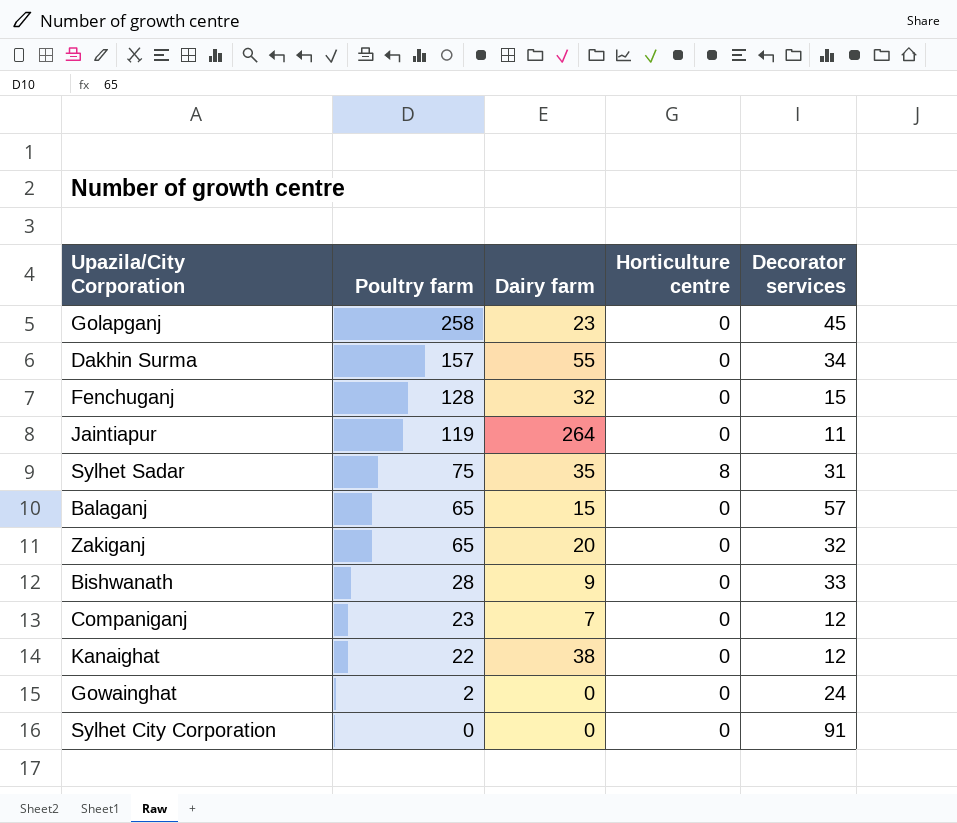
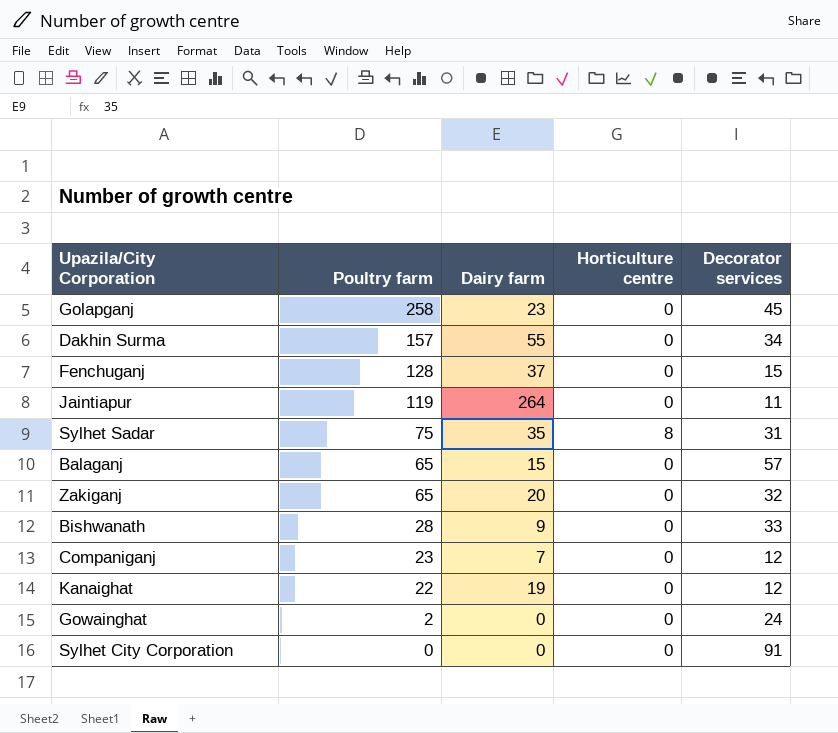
Fenchuganj | Dairy farm: 32 -> 37
Kanaighat | Dairy farm: 38 -> 19

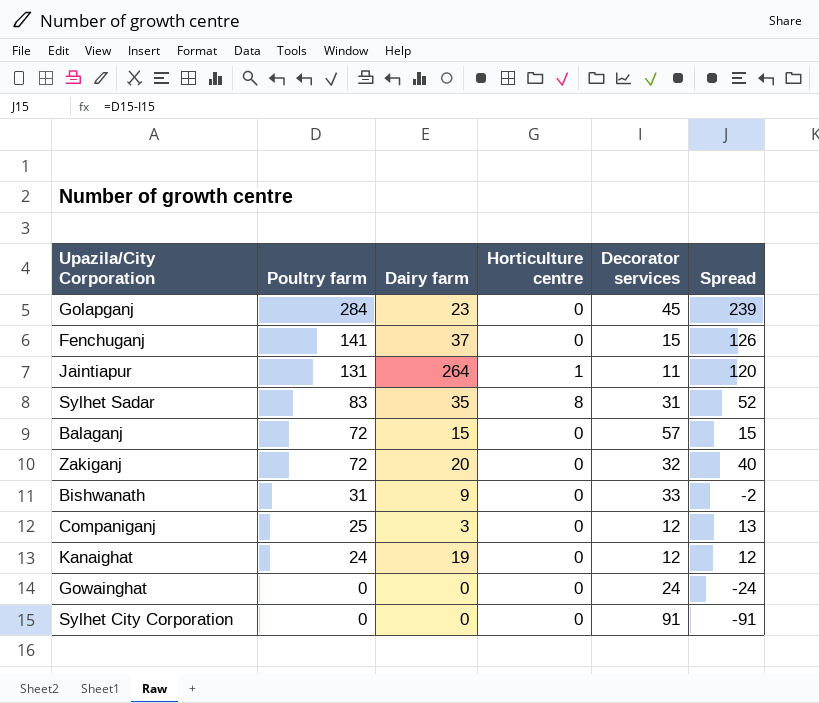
column Spread | formula: none -> [Poultry farm] - [Decorator services]
row Dakhin Surma: 157 | 55 | 0 | 34 -> none
Golapganj | Poultry farm: 258 -> 284
Fenchuganj | Poultry farm: 128 -> 141
Jaintiapur | Poultry farm: 119 -> 131
Jaintiapur | Horticulture centre: 0 -> 1
Sylhet Sadar | Poultry farm: 75 -> 83
Balaganj | Poultry farm: 65 -> 72
Zakiganj | Poultry farm: 65 -> 72
Bishwanath | Poultry farm: 28 -> 31
Companiganj | Poultry farm: 23 -> 25
Companiganj | Dairy farm: 7 -> 3
Kanaighat | Poultry farm: 22 -> 24
Gowainghat | Poultry farm: 2 -> 0

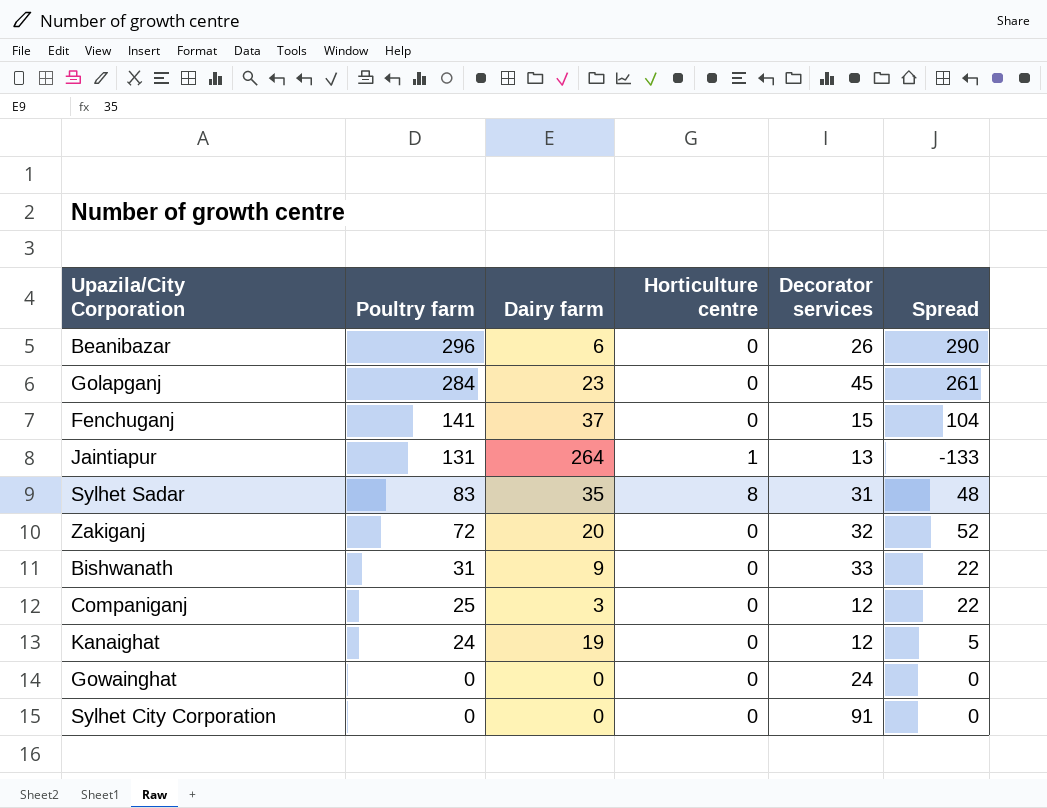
column Spread | formula: [Poultry farm] - [Decorator services] -> [Poultry farm] - [Dairy farm]
row Balaganj: 72 | 15 | 0 | 57 | 15 -> none
row Beanibazar: none -> 296 | 6 | 0 | 26 | 290
Jaintiapur | Decorator services: 11 -> 13

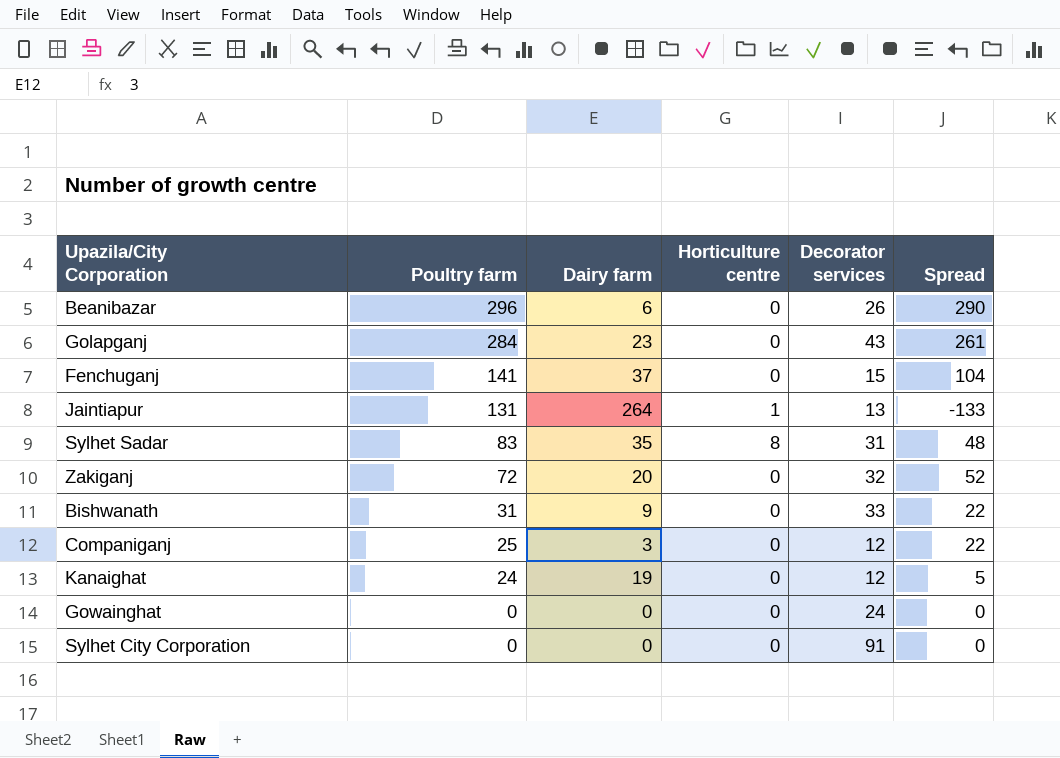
Golapganj | Decorator services: 45 -> 43

